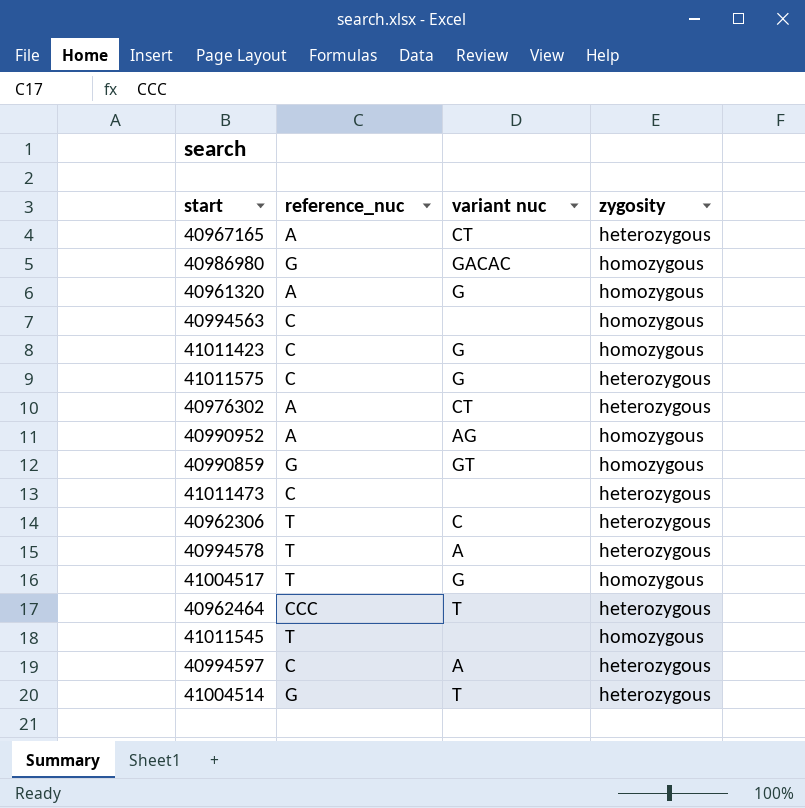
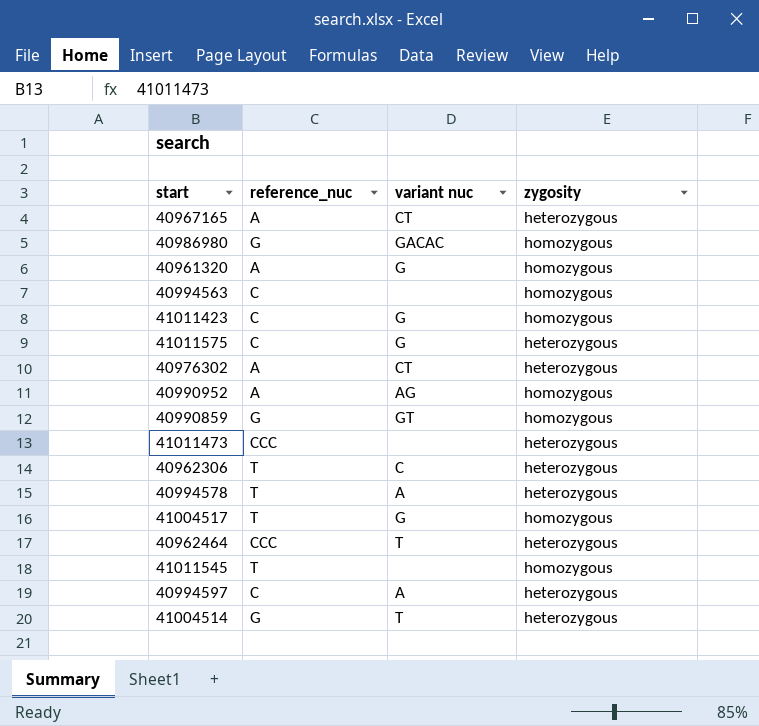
41011473 | reference_nuc: C -> CCC

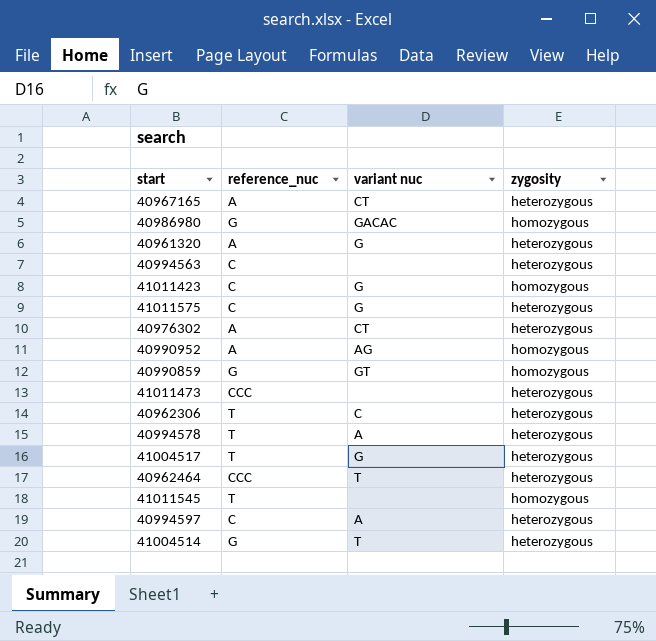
40961320 | zygosity: homozygous -> heterozygous
40994563 | zygosity: homozygous -> heterozygous
41004517 | zygosity: homozygous -> heterozygous

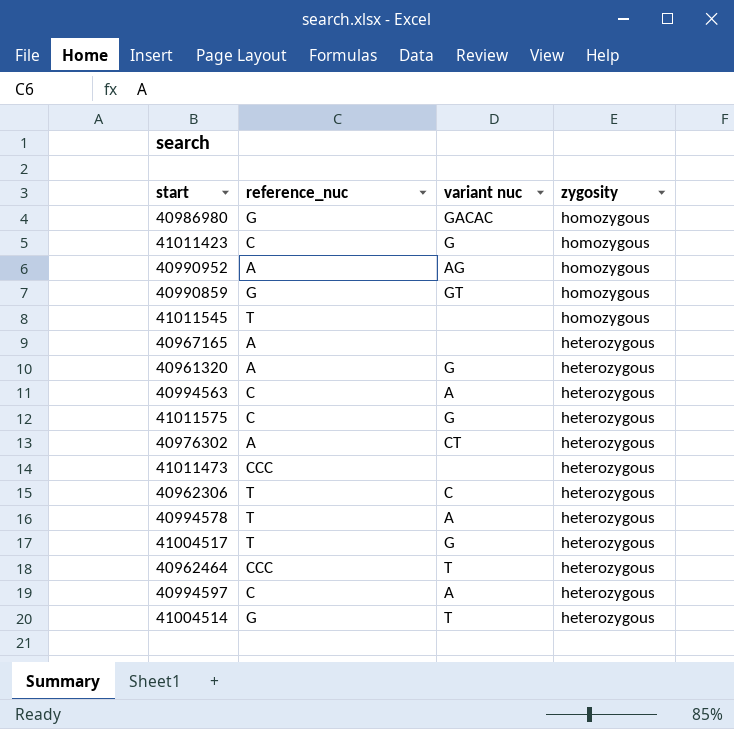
row order: none -> zygosity descending
40967165 | variant nuc: CT -> none
40994563 | variant nuc: none -> A

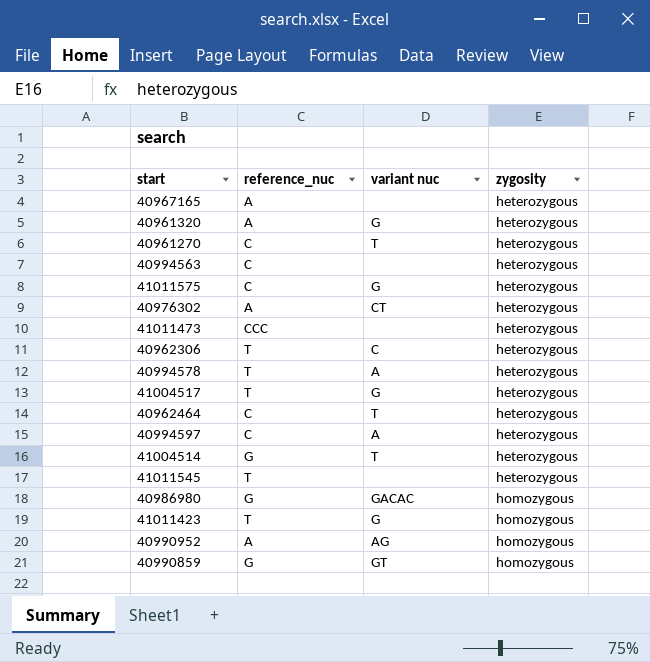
row order: zygosity descending -> zygosity ascending
row 40961270: none -> C | T | heterozygous
40994563 | variant nuc: A -> none
40962464 | reference_nuc: CCC -> C
41011545 | zygosity: homozygous -> heterozygous
41011423 | reference_nuc: C -> T

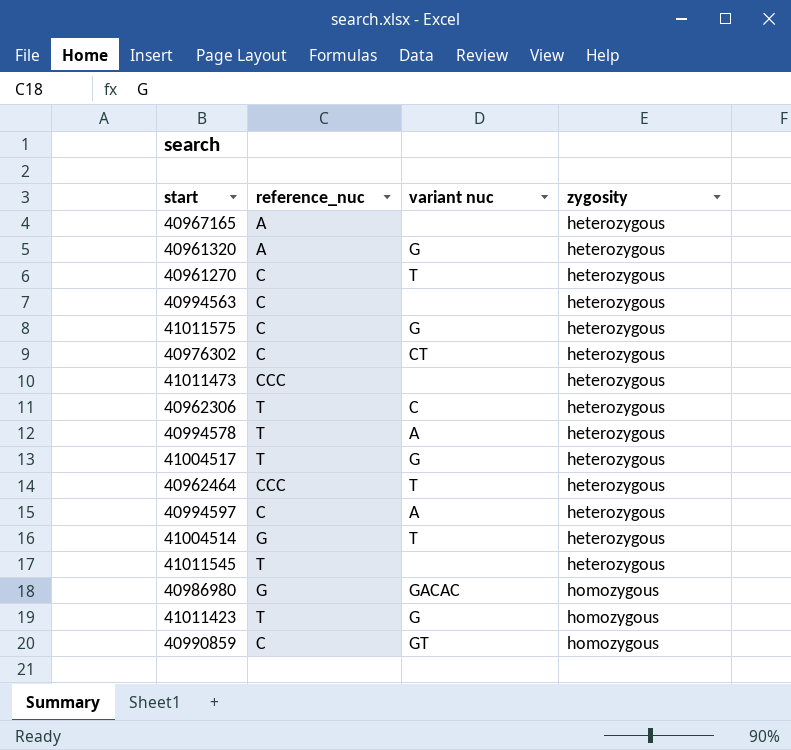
row 40990952: A | AG | homozygous -> none
40976302 | reference_nuc: A -> C
40962464 | reference_nuc: C -> CCC
40990859 | reference_nuc: G -> C

